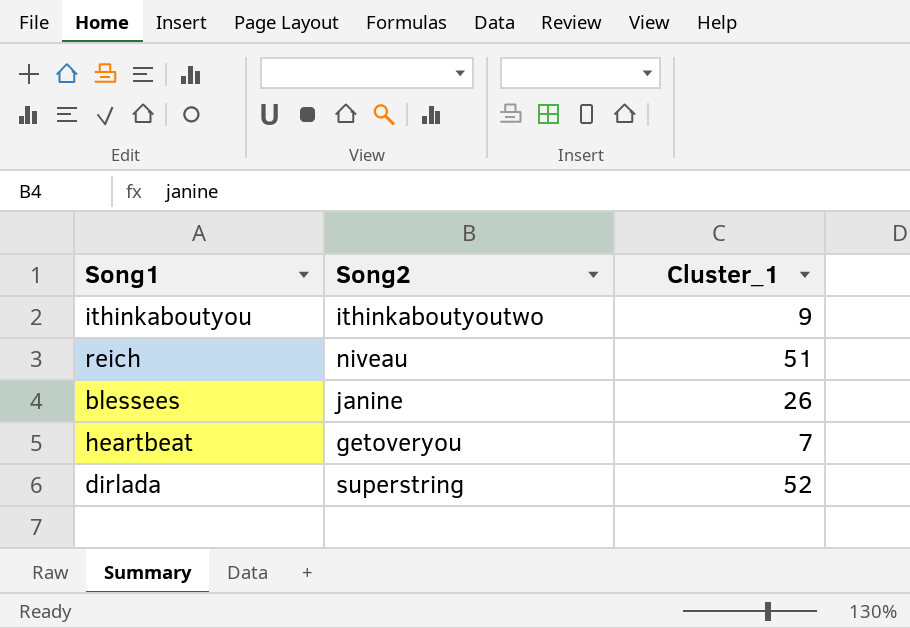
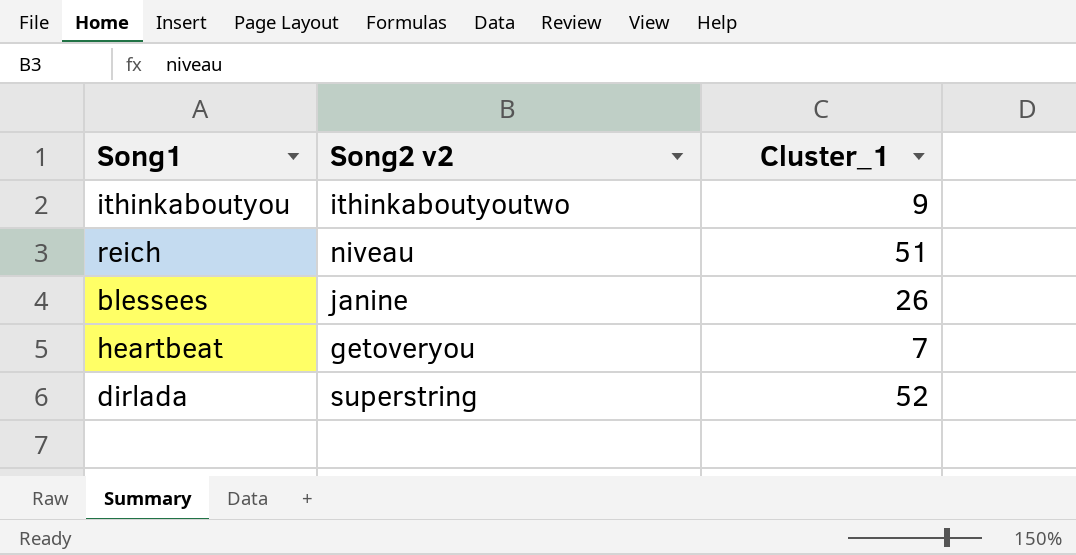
column name: Song2 -> Song2 v2

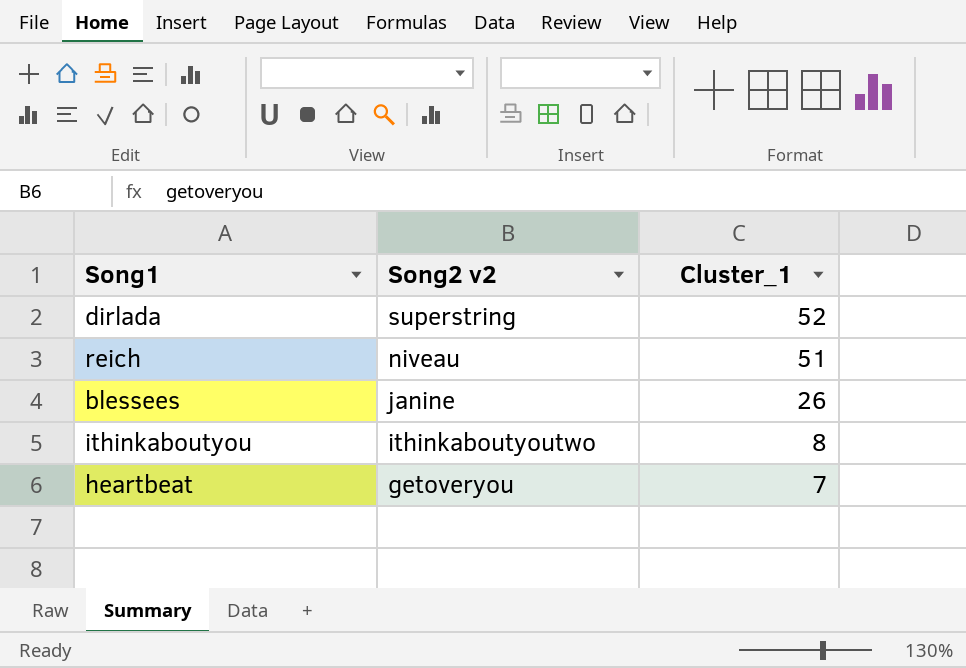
row order: none -> Song2 v2 descending
ithinkaboutyou | Cluster_1: 9 -> 8

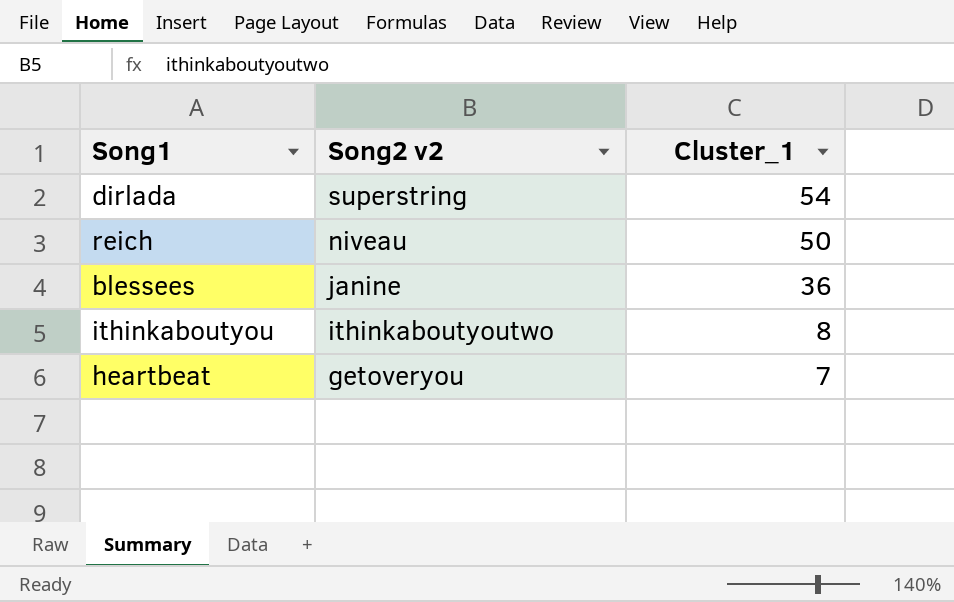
dirlada | Cluster_1: 52 -> 54
reich | Cluster_1: 51 -> 50
blessees | Cluster_1: 26 -> 36

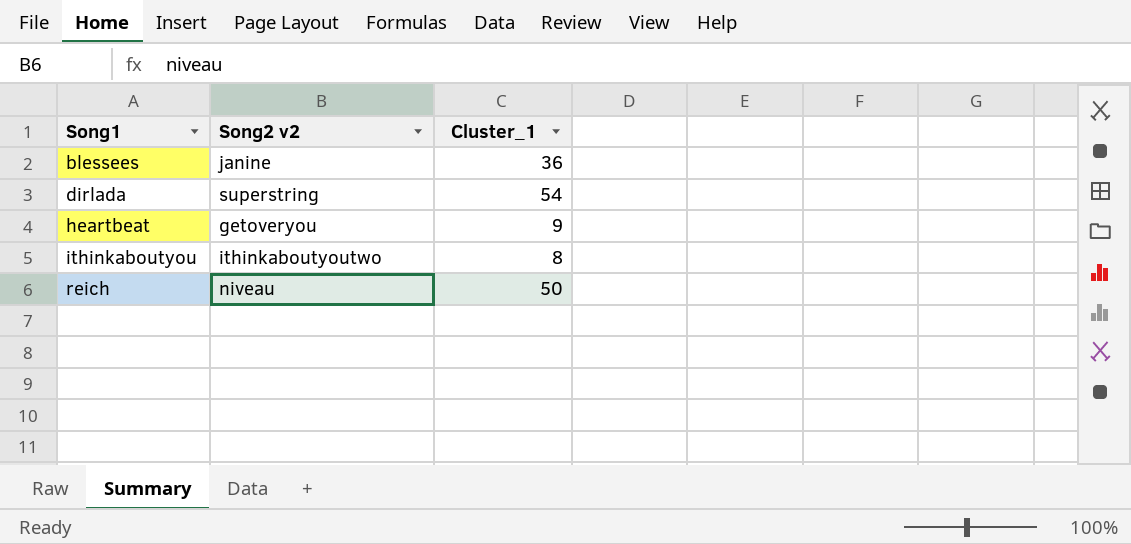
row order: Song2 v2 descending -> Song1 ascending
heartbeat | Cluster_1: 7 -> 9

